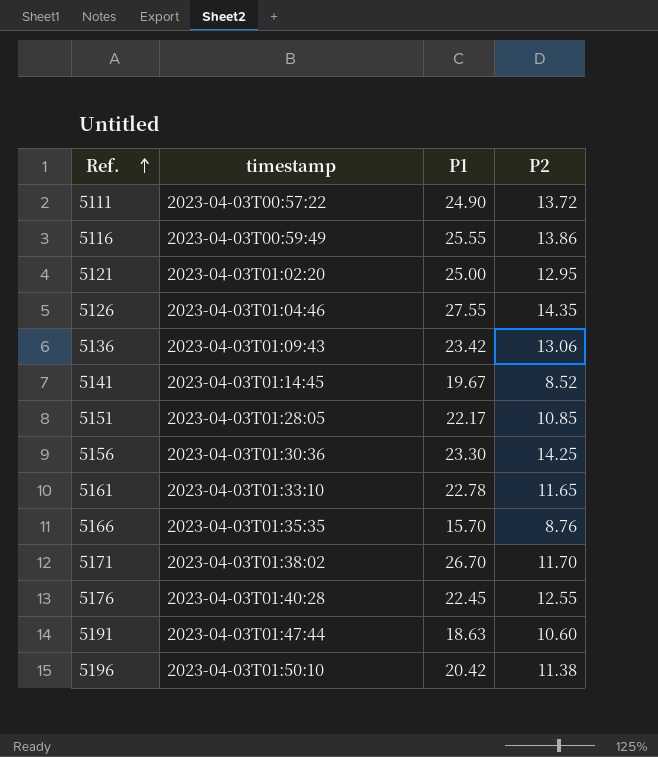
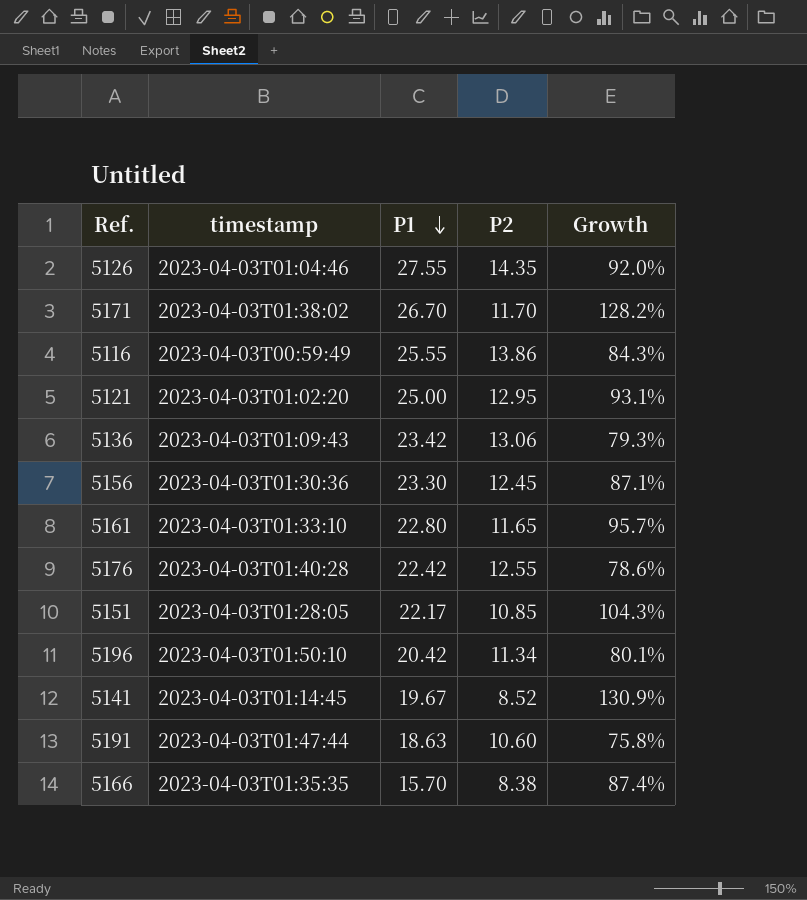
row order: Ref. ascending -> P1 descending
column Growth | formula: none -> ([P1] - [P2]) / [P2]
row 5111: 2023-04-03T00:57:22 | 24.90 | 13.72 -> none
5156 | P2: 14.25 -> 12.45
5161 | P1: 22.78 -> 22.80
5176 | P1: 22.45 -> 22.42
5196 | P2: 11.38 -> 11.34
5166 | P2: 8.76 -> 8.38

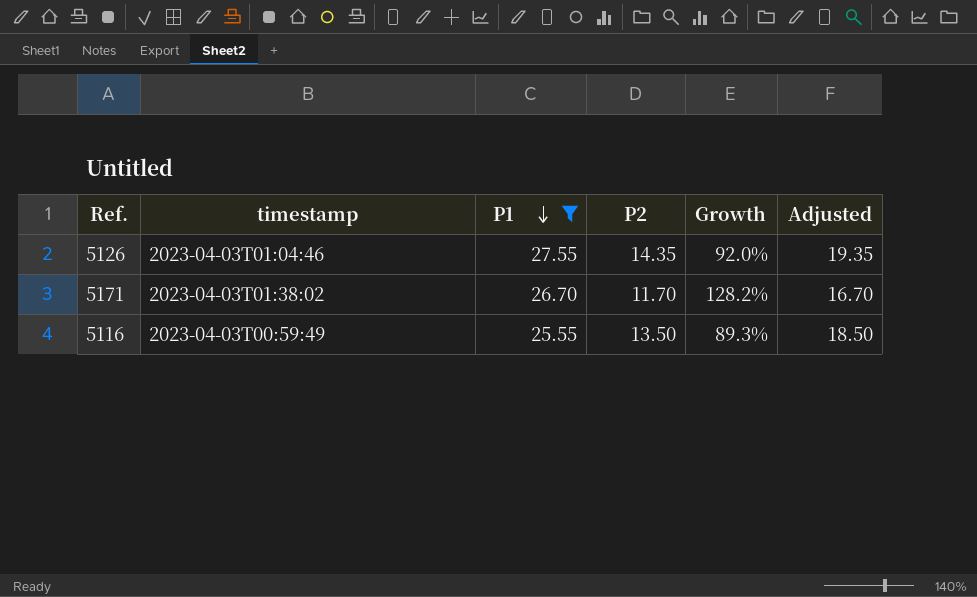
filter: none -> P1 >= 25.55
column Adjusted | formula: none -> [P2] + 5
5116 | P2: 13.86 -> 13.50
5116 | Growth: 84.3% -> 89.3%

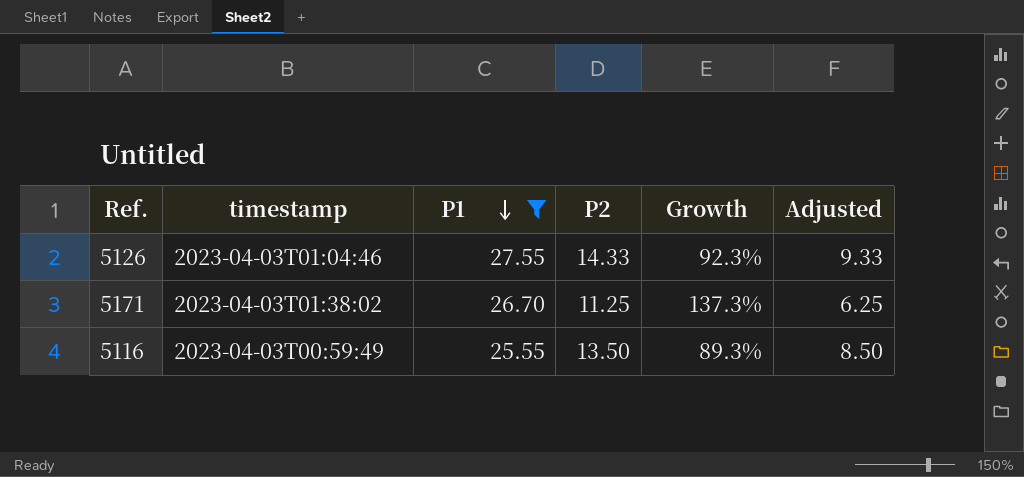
column Adjusted | formula: [P2] + 5 -> [P2] - 5
5126 | P2: 14.35 -> 14.33
5126 | Growth: 92.0% -> 92.3%
5171 | P2: 11.70 -> 11.25
5171 | Growth: 128.2% -> 137.3%

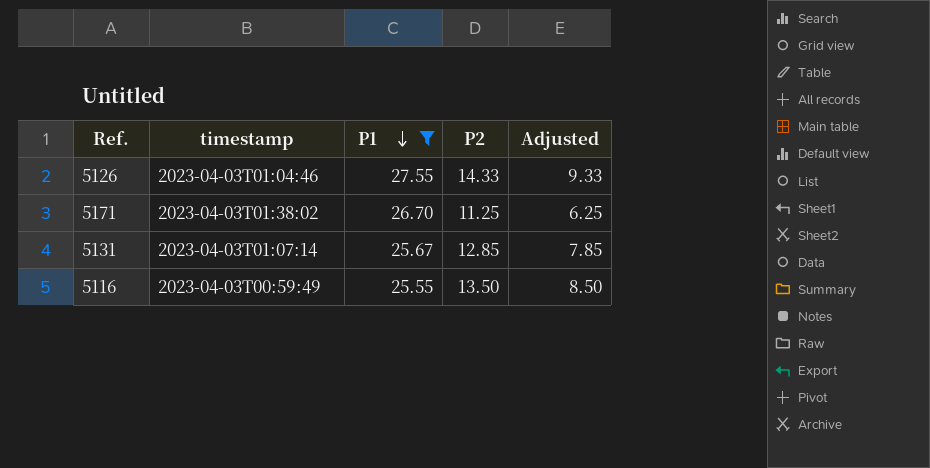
column Growth | formula: ([P1] - [P2]) / [P2] -> none
row 5131: none -> 2023-04-03T01:07:14 | 25.67 | 12.85 | 7.85

